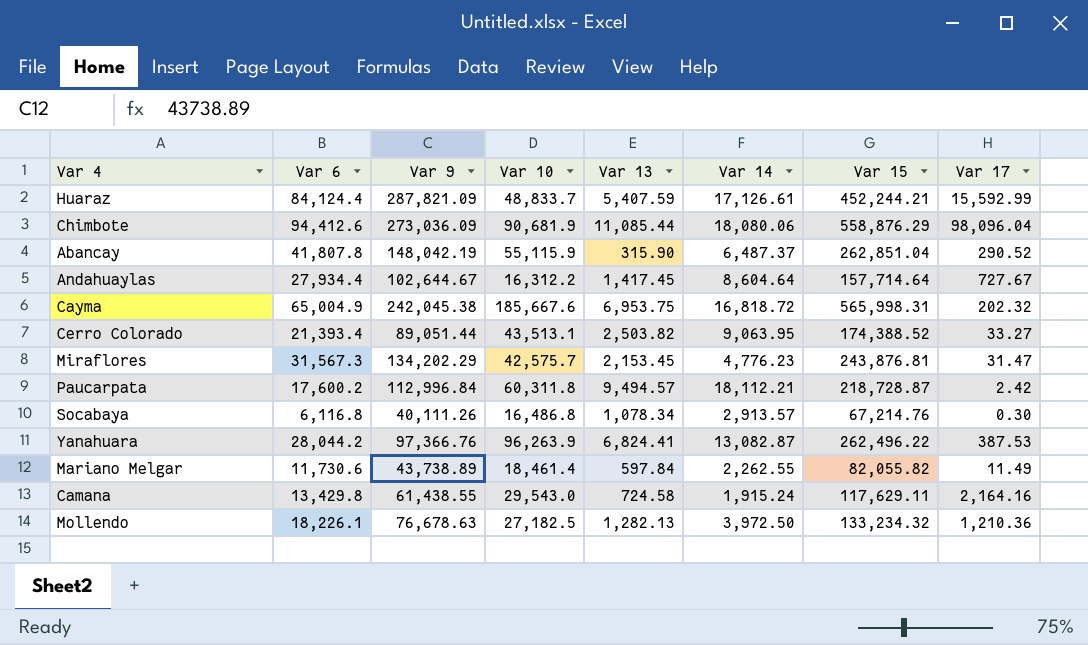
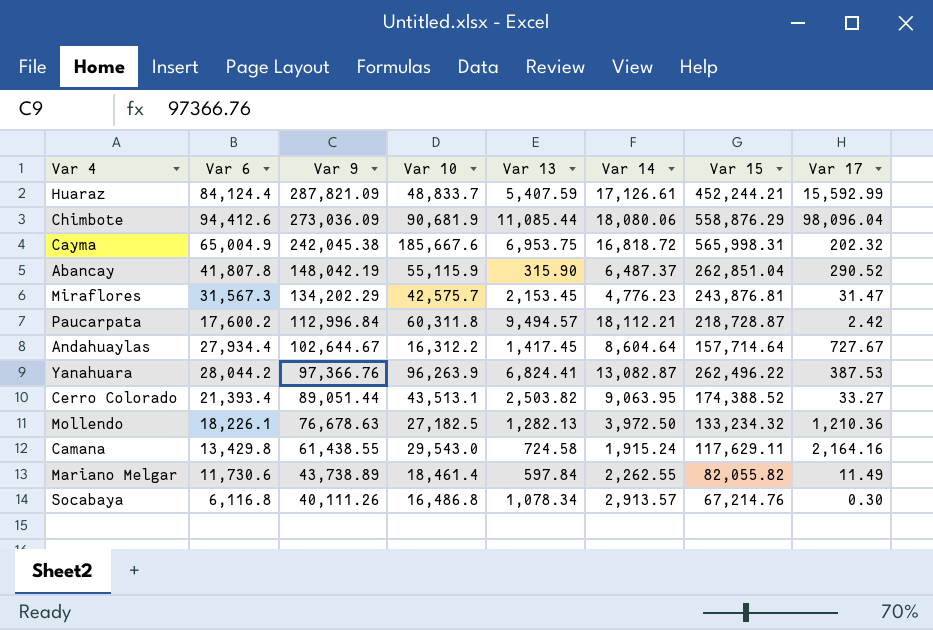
row order: none -> Var 9 descending

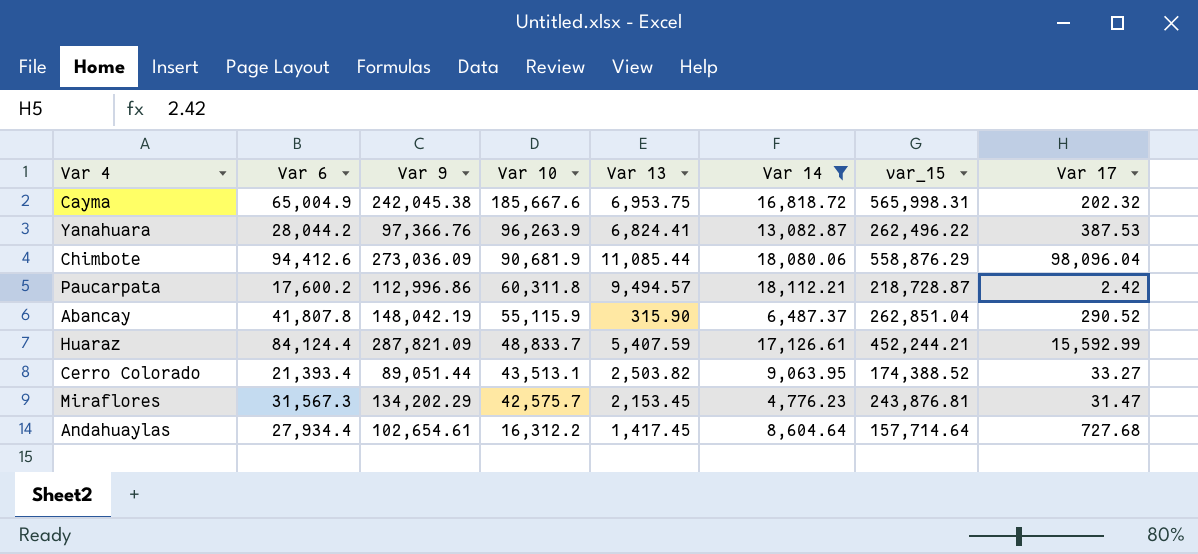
filter: none -> Var 14 >= 4,776.23
row order: Var 9 descending -> Var 10 descending
column name: Var 15 -> var_15
Paucarpata | Var 9: 112,996.84 -> 112,996.86
Andahuaylas | Var 9: 102,644.67 -> 102,654.61
Andahuaylas | Var 17: 727.67 -> 727.68

